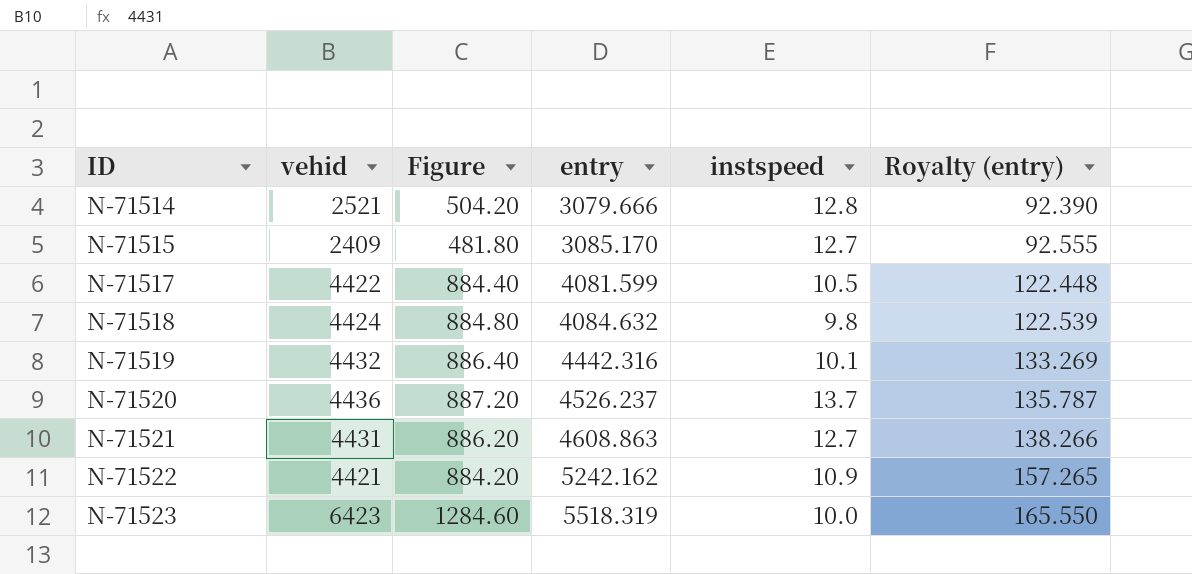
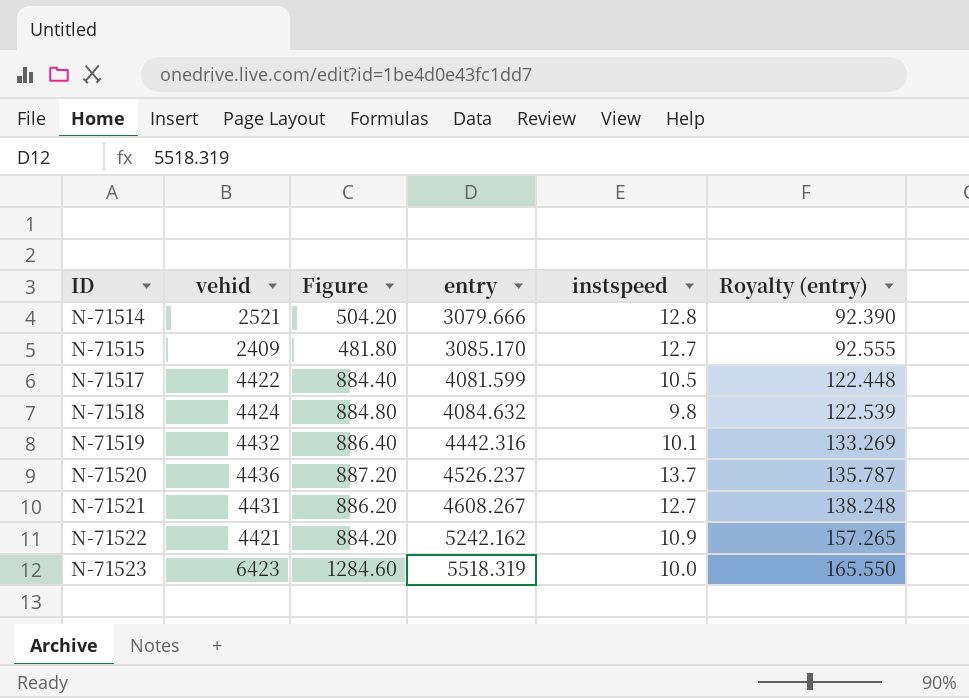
N-71521 | entry: 4608.863 -> 4608.267
N-71521 | Royalty (entry): 138.266 -> 138.248

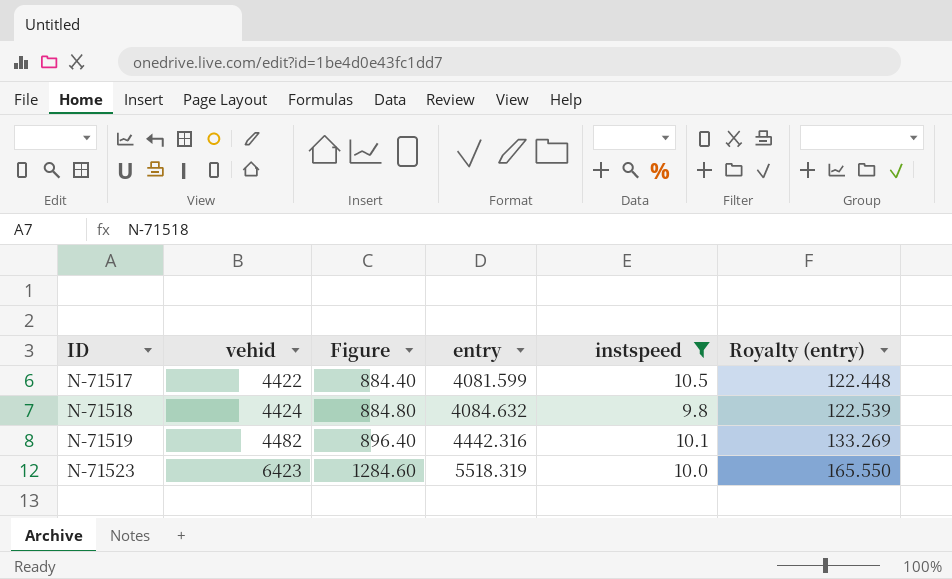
filter: none -> instspeed <= 10.5
N-71519 | vehid: 4432 -> 4482
N-71519 | Figure: 886.40 -> 896.40

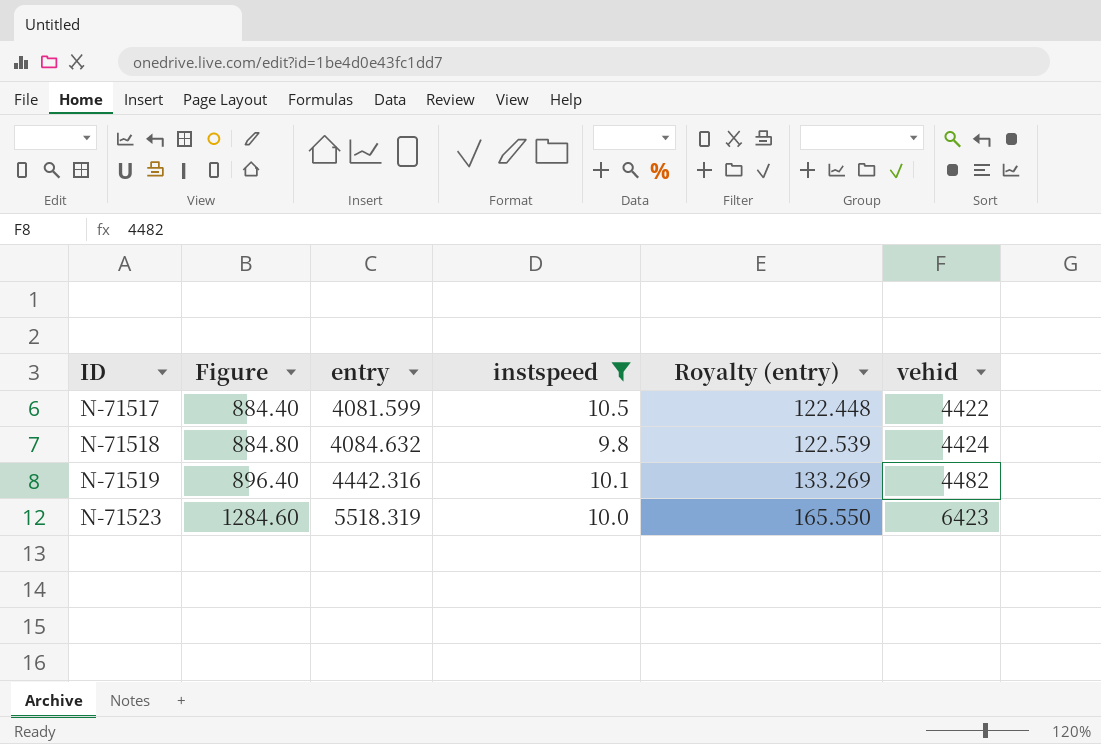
column vehid | position: 2 -> 6

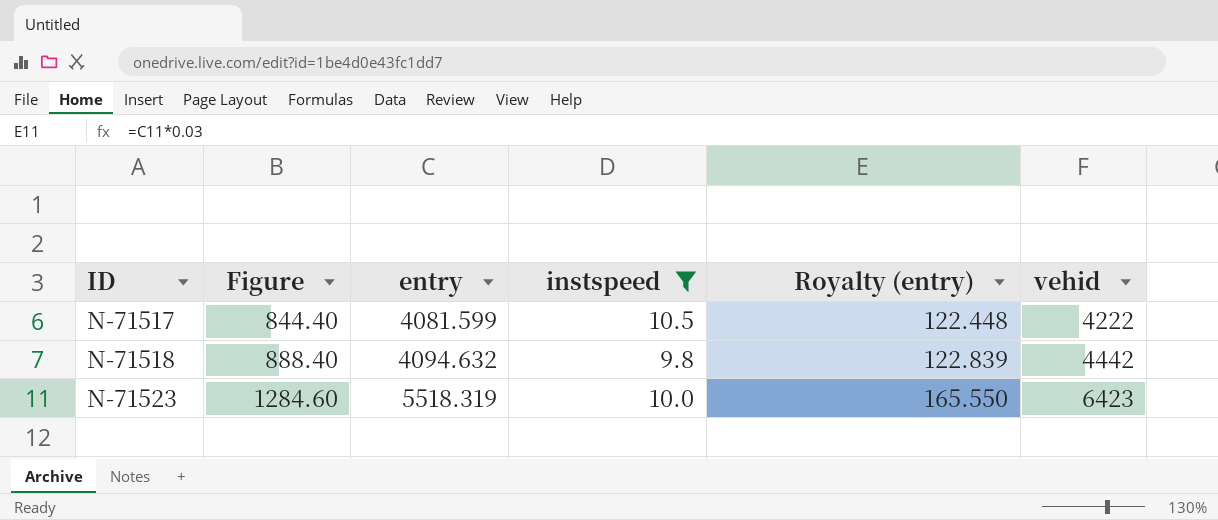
row N-71519: 896.40 | 4442.316 | 10.1 | 133.269 | 4482 -> none
N-71517 | Figure: 884.40 -> 844.40
N-71517 | vehid: 4422 -> 4222
N-71518 | Figure: 884.80 -> 888.40
N-71518 | entry: 4084.632 -> 4094.632
N-71518 | Royalty (entry): 122.539 -> 122.839
N-71518 | vehid: 4424 -> 4442

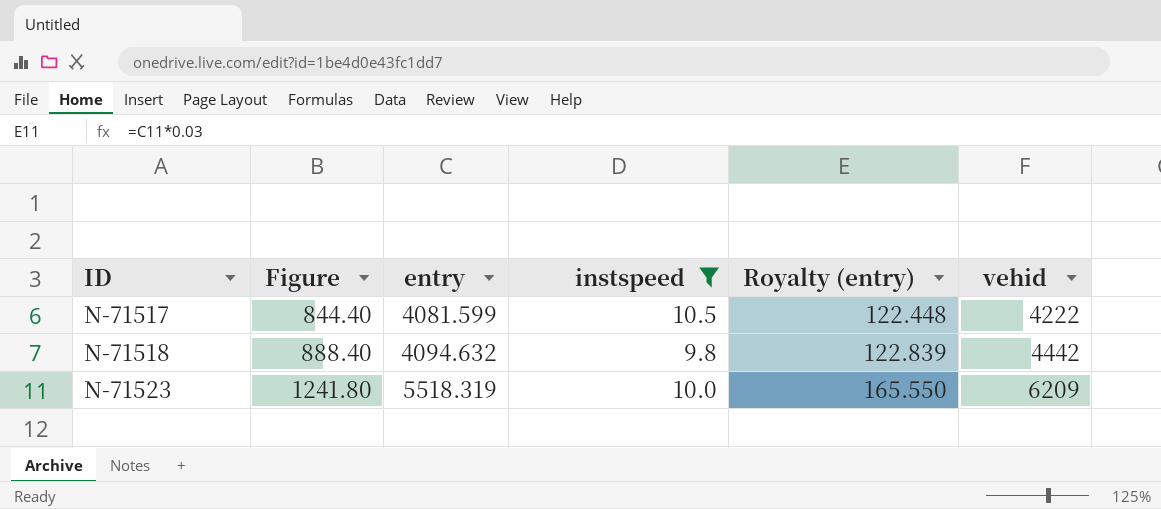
N-71523 | Figure: 1284.60 -> 1241.80
N-71523 | vehid: 6423 -> 6209

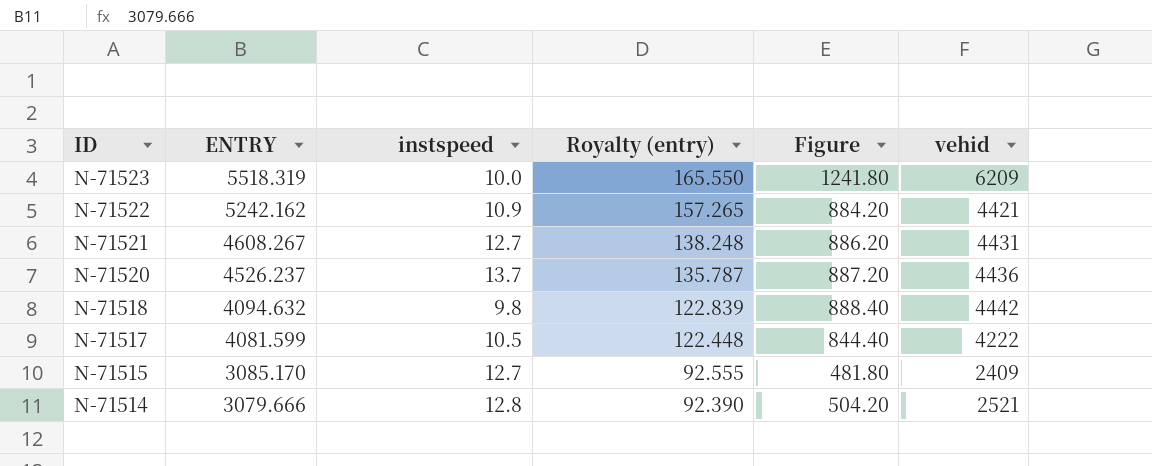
filter: instspeed <= 10.5 -> none
row order: ID ascending -> ID descending
column name: entry -> ENTRY
column Figure | position: 2 -> 5

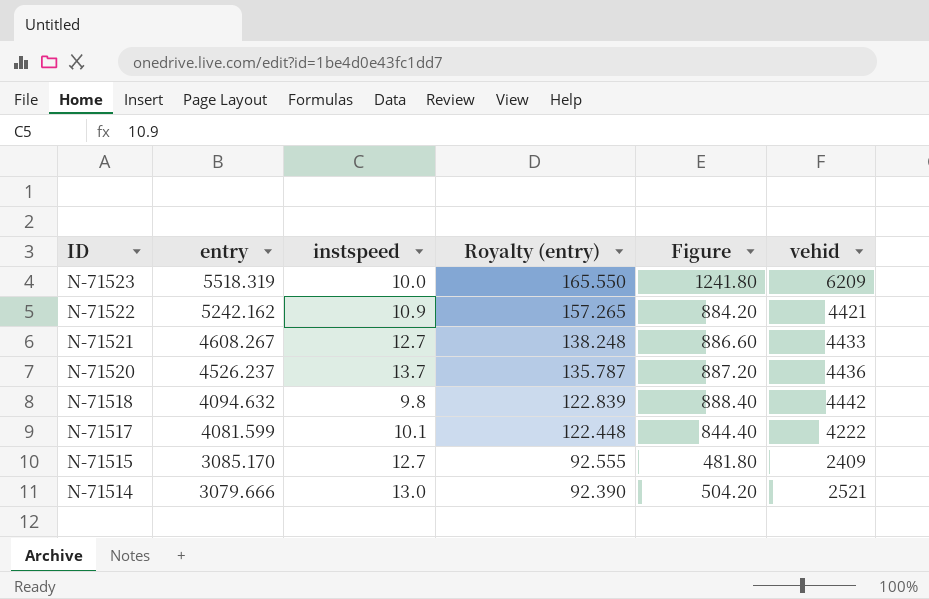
column name: ENTRY -> entry
N-71521 | Figure: 886.20 -> 886.60
N-71521 | vehid: 4431 -> 4433
N-71517 | instspeed: 10.5 -> 10.1
N-71514 | instspeed: 12.8 -> 13.0

